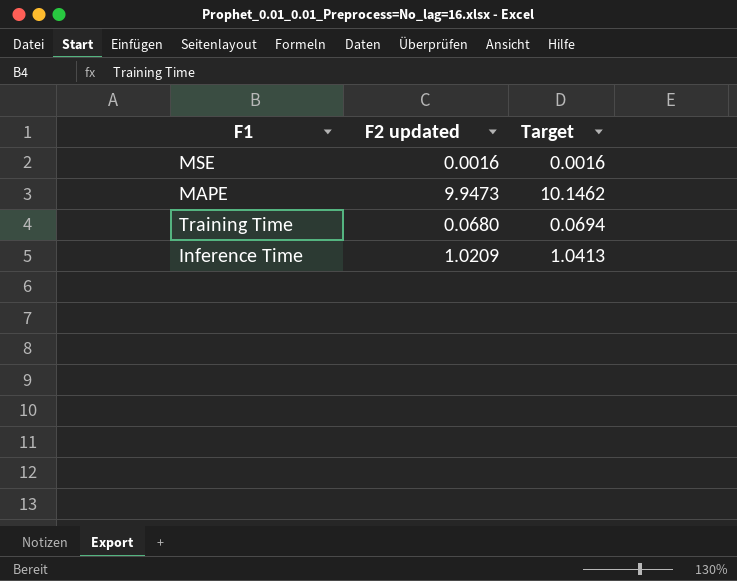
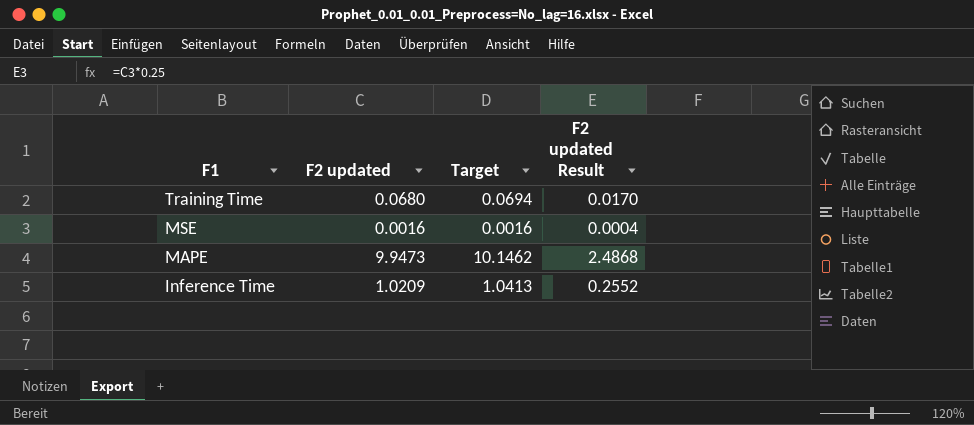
row order: none -> F1 descending
column F2 updated Result | formula: none -> [F2 updated] * 0.25

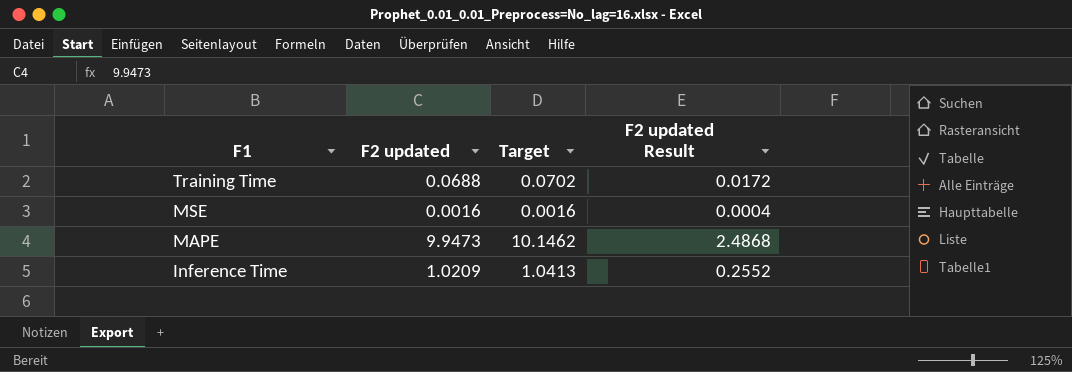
Training Time | F2 updated: 0.0680 -> 0.0688
Training Time | Target: 0.0694 -> 0.0702
Training Time | F2 updated Result: 0.0170 -> 0.0172

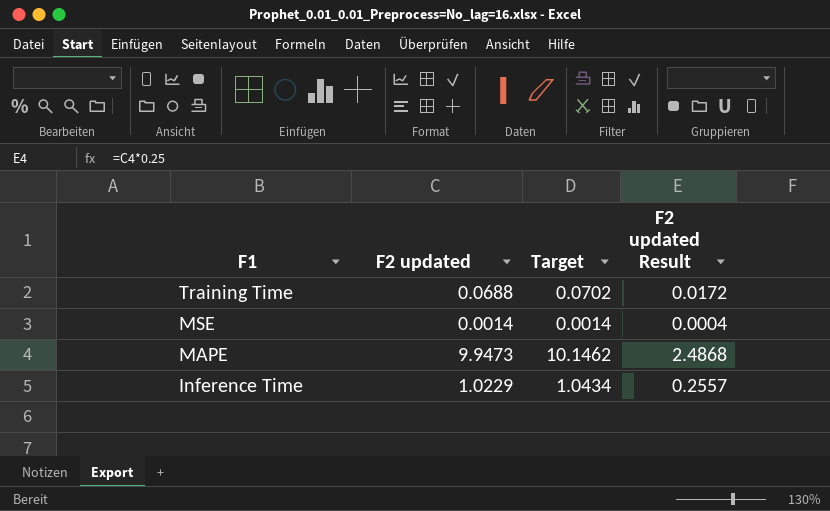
MSE | F2 updated: 0.0016 -> 0.0014
MSE | Target: 0.0016 -> 0.0014
Inference Time | F2 updated: 1.0209 -> 1.0229
Inference Time | Target: 1.0413 -> 1.0434
Inference Time | F2 updated Result: 0.2552 -> 0.2557

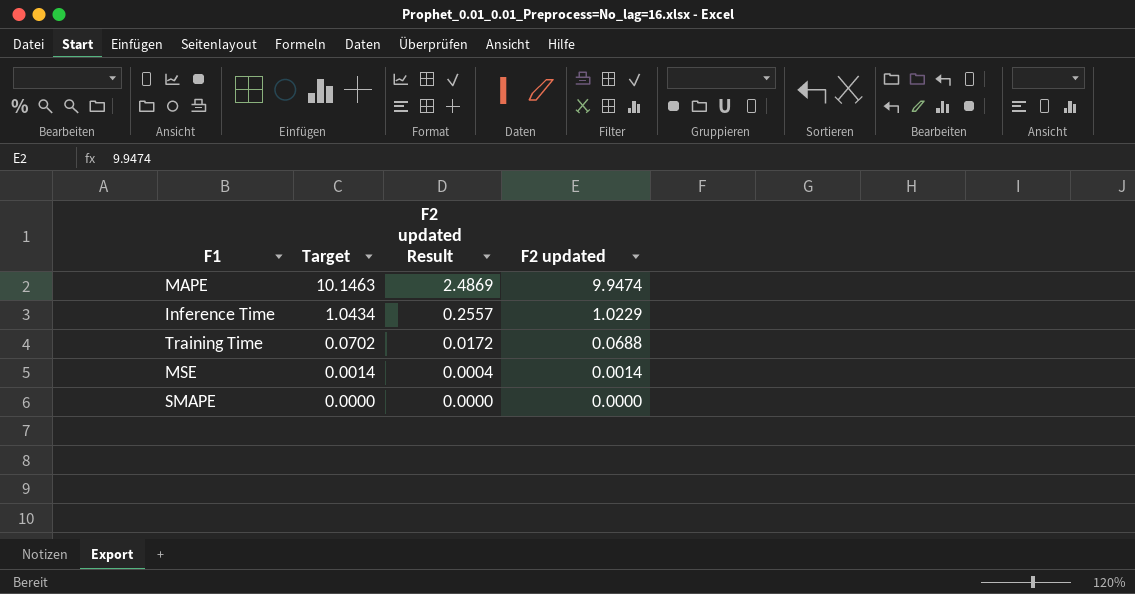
row order: F1 descending -> Target descending
column F2 updated | position: 2 -> 4
MAPE | Target: 10.1462 -> 10.1463
MAPE | F2 updated Result: 2.4868 -> 2.4869
MAPE | F2 updated: 9.9473 -> 9.9474
row SMAPE: none -> 0.0000 | 0.0000 | 0.0000

